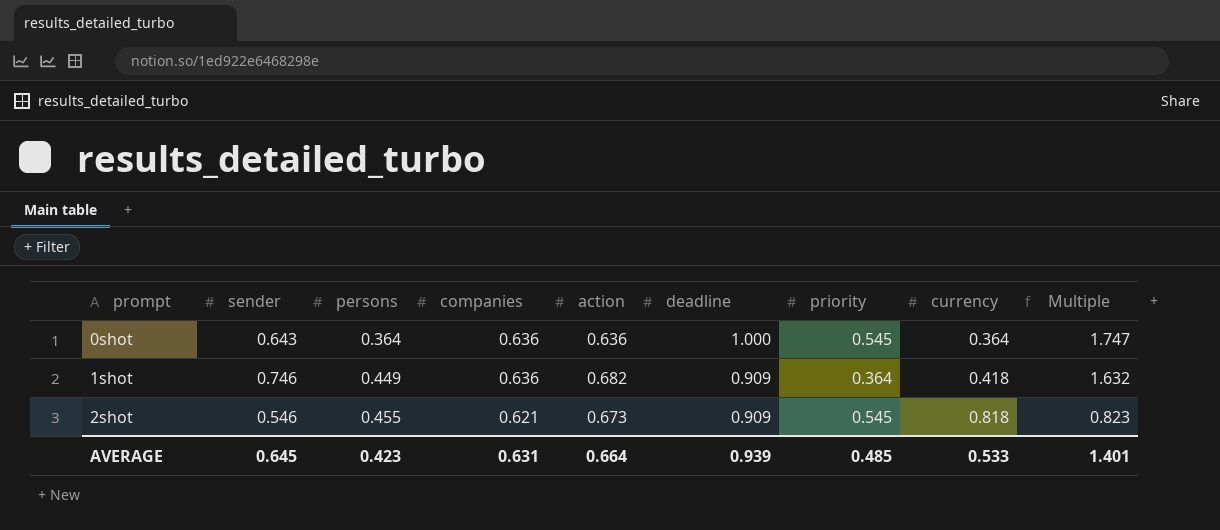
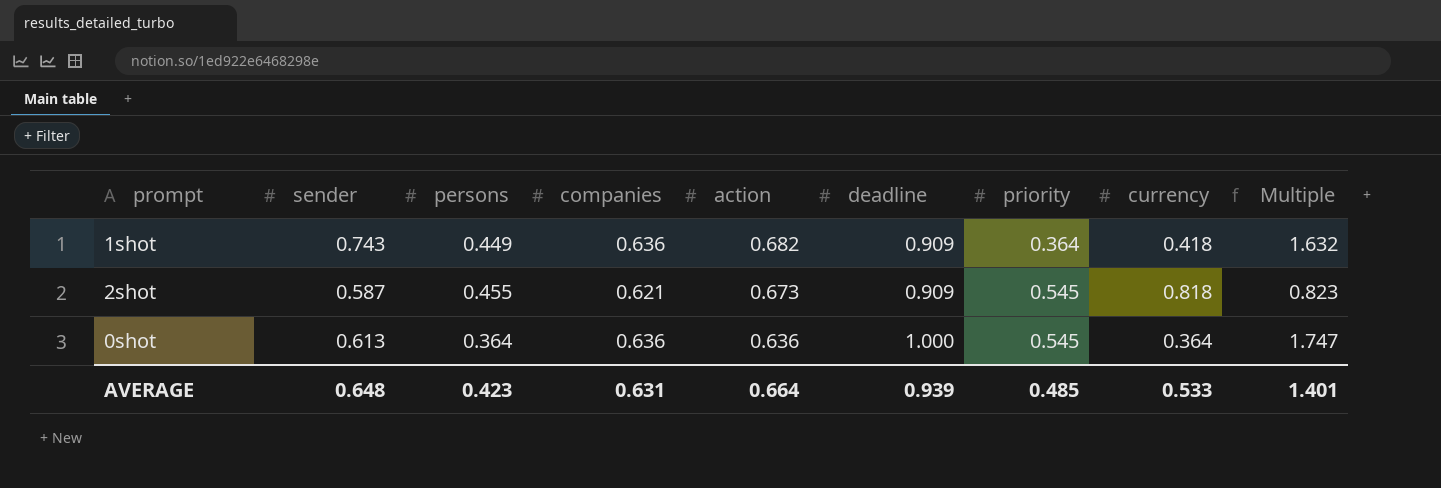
row order: prompt ascending -> action descending
1shot | sender: 0.746 -> 0.743
2shot | sender: 0.546 -> 0.587
0shot | sender: 0.643 -> 0.613
AVERAGE | sender: 0.645 -> 0.648

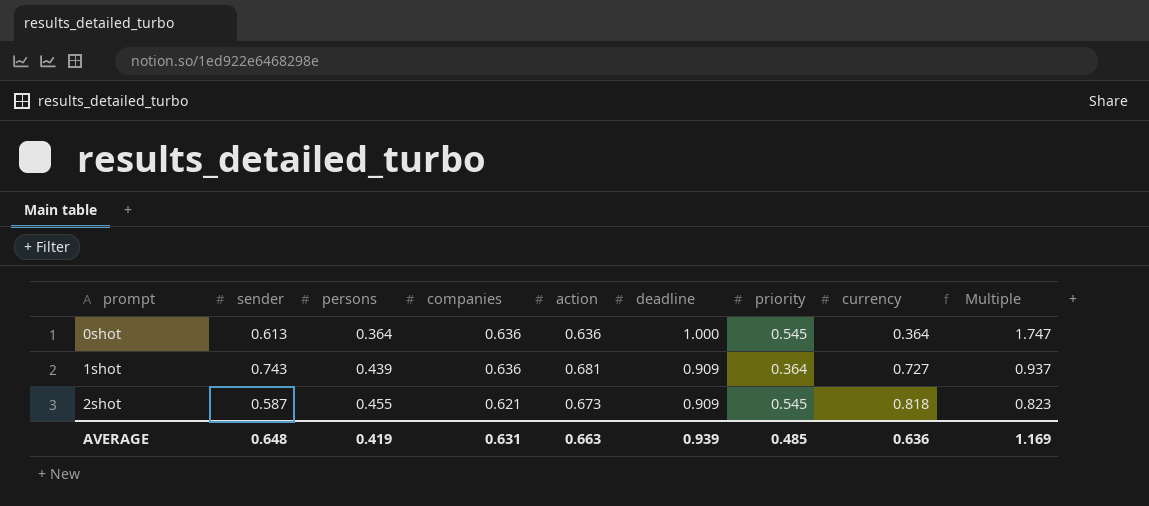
row order: action descending -> prompt ascending
1shot | persons: 0.449 -> 0.439
1shot | action: 0.682 -> 0.681
1shot | currency: 0.418 -> 0.727
1shot | Multiple: 1.632 -> 0.937
AVERAGE | persons: 0.423 -> 0.419
AVERAGE | action: 0.664 -> 0.663
AVERAGE | currency: 0.533 -> 0.636
AVERAGE | Multiple: 1.401 -> 1.169

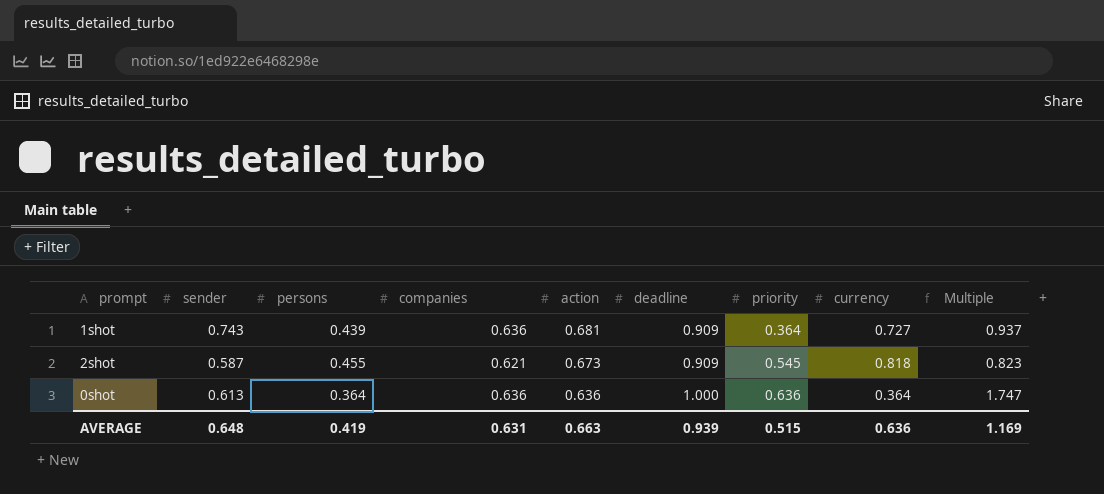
row order: prompt ascending -> action descending
0shot | priority: 0.545 -> 0.636
AVERAGE | priority: 0.485 -> 0.515

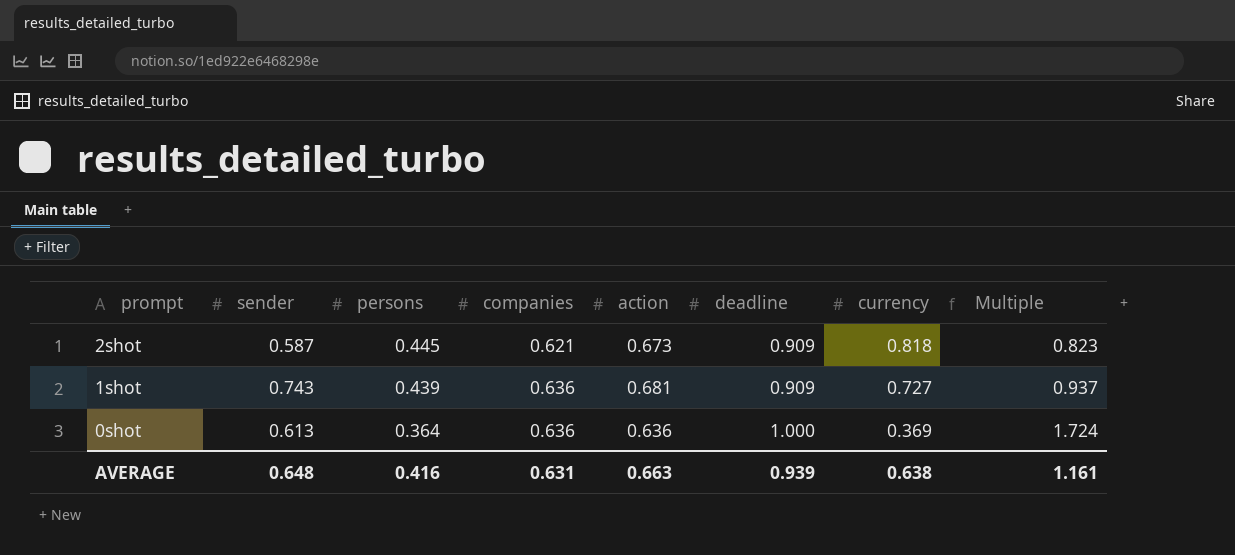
row order: action descending -> prompt descending
column priority | position: 7 -> none
2shot | persons: 0.455 -> 0.445
0shot | currency: 0.364 -> 0.369
0shot | Multiple: 1.747 -> 1.724
AVERAGE | persons: 0.419 -> 0.416
AVERAGE | currency: 0.636 -> 0.638
AVERAGE | Multiple: 1.169 -> 1.161

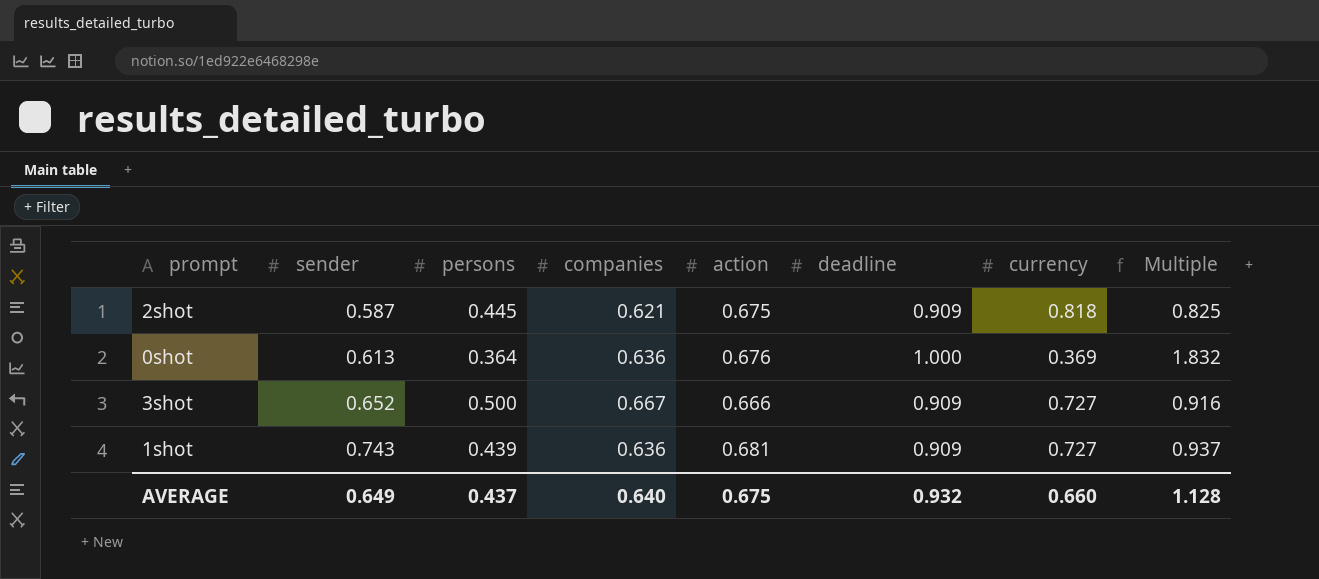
row order: prompt descending -> sender ascending
2shot | action: 0.673 -> 0.675
2shot | Multiple: 0.823 -> 0.825
0shot | action: 0.636 -> 0.676
0shot | Multiple: 1.724 -> 1.832
row 3shot: none -> 0.652 | 0.500 | 0.667 | 0.666 | 0.909 | 0.727 | 0.916
AVERAGE | sender: 0.648 -> 0.649
AVERAGE | persons: 0.416 -> 0.437
AVERAGE | companies: 0.631 -> 0.640
AVERAGE | action: 0.663 -> 0.675
AVERAGE | deadline: 0.939 -> 0.932
AVERAGE | currency: 0.638 -> 0.660
AVERAGE | Multiple: 1.161 -> 1.128

